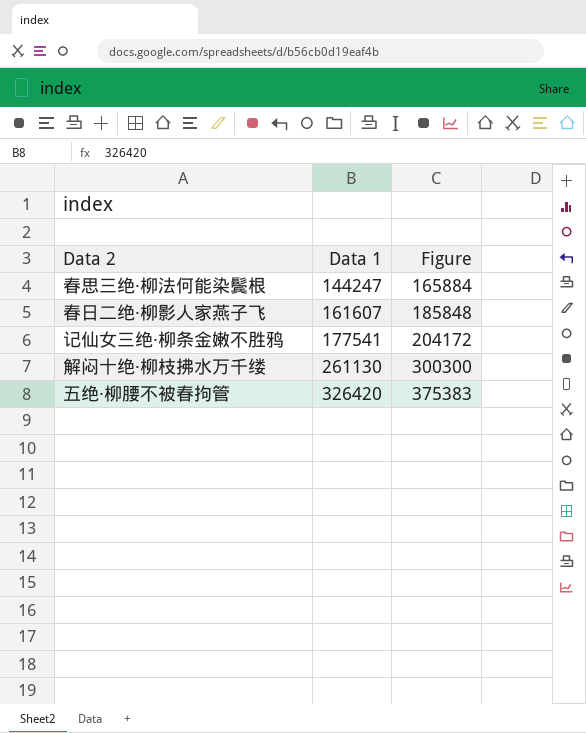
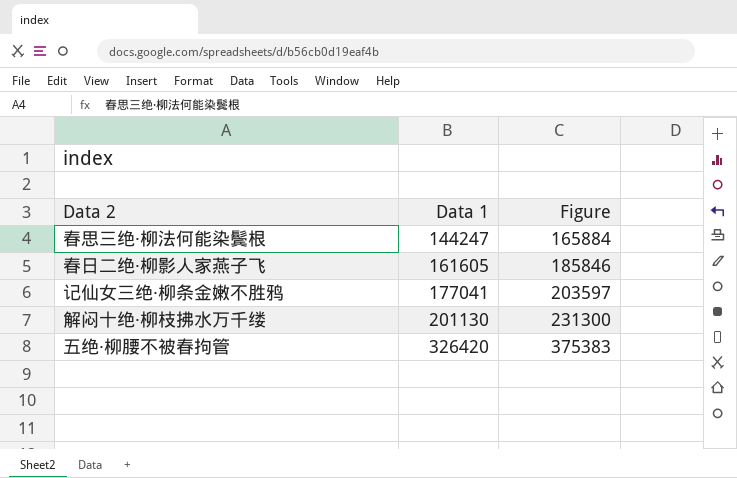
春日二绝·柳影人家燕子飞 | Data 1: 161607 -> 161605
春日二绝·柳影人家燕子飞 | Figure: 185848 -> 185846
记仙女三绝·柳条金嫩不胜鸦 | Data 1: 177541 -> 177041
记仙女三绝·柳条金嫩不胜鸦 | Figure: 204172 -> 203597
解闷十绝·柳枝拂水万千缕 | Data 1: 261130 -> 201130
解闷十绝·柳枝拂水万千缕 | Figure: 300300 -> 231300

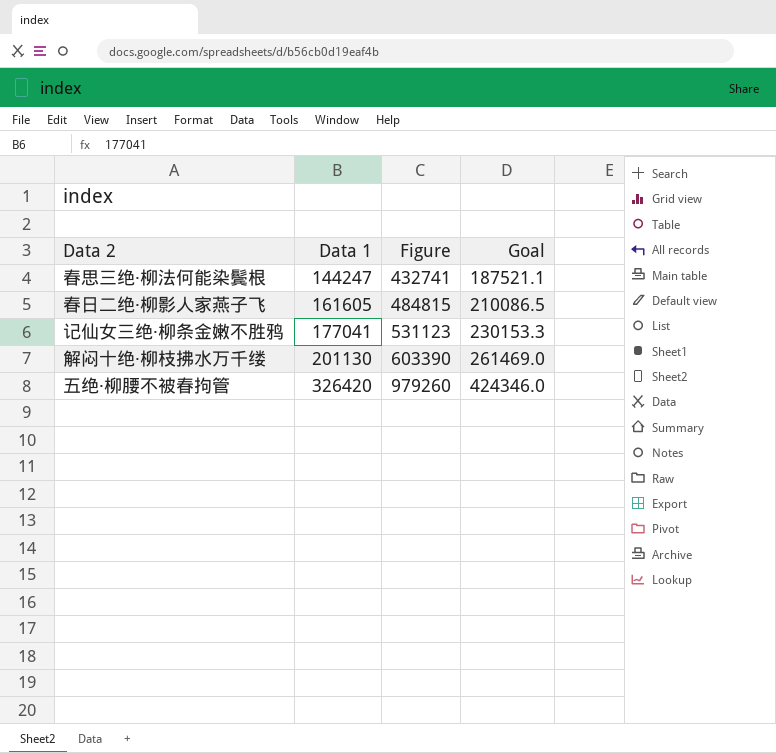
column Figure | formula: [Data 1] * 1.15 -> [Data 1] * 3
column Goal | formula: none -> [Data 1] * 1.3

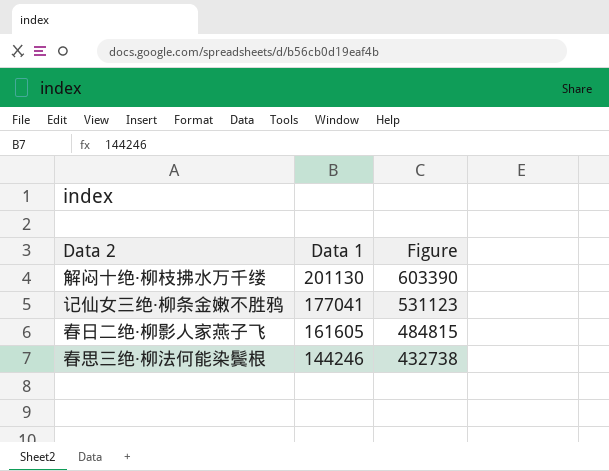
row order: Data 1 ascending -> Data 1 descending
column Goal | formula: [Data 1] * 1.3 -> none
row 五绝·柳腰不被春拘管: 326420 | 979260 | 424346.0 -> none
春思三绝·柳法何能染鬓根 | Data 1: 144247 -> 144246
春思三绝·柳法何能染鬓根 | Figure: 432741 -> 432738

